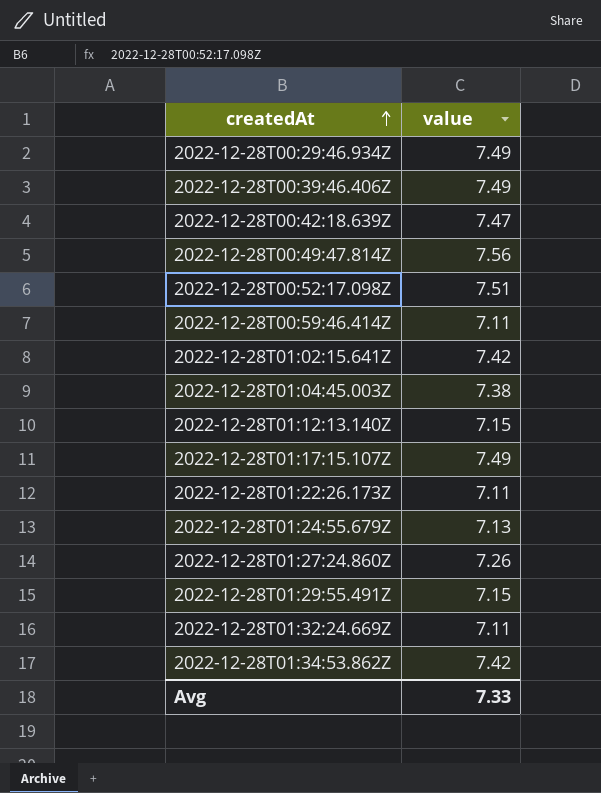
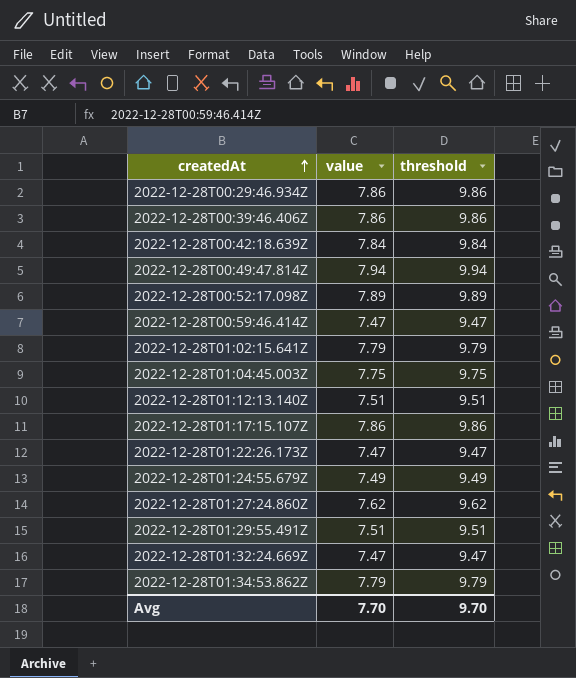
column threshold | formula: none -> [value] + 2
2022-12-28T00:29:46.934Z | value: 7.49 -> 7.86
2022-12-28T00:39:46.406Z | value: 7.49 -> 7.86
2022-12-28T00:42:18.639Z | value: 7.47 -> 7.84
2022-12-28T00:49:47.814Z | value: 7.56 -> 7.94
2022-12-28T00:52:17.098Z | value: 7.51 -> 7.89
2022-12-28T00:59:46.414Z | value: 7.11 -> 7.47
2022-12-28T01:02:15.641Z | value: 7.42 -> 7.79
2022-12-28T01:04:45.003Z | value: 7.38 -> 7.75
2022-12-28T01:12:13.140Z | value: 7.15 -> 7.51
2022-12-28T01:17:15.107Z | value: 7.49 -> 7.86
2022-12-28T01:22:26.173Z | value: 7.11 -> 7.47
2022-12-28T01:24:55.679Z | value: 7.13 -> 7.49
2022-12-28T01:27:24.860Z | value: 7.26 -> 7.62
2022-12-28T01:29:55.491Z | value: 7.15 -> 7.51
2022-12-28T01:32:24.669Z | value: 7.11 -> 7.47
2022-12-28T01:34:53.862Z | value: 7.42 -> 7.79
Avg | value: 7.33 -> 7.70

